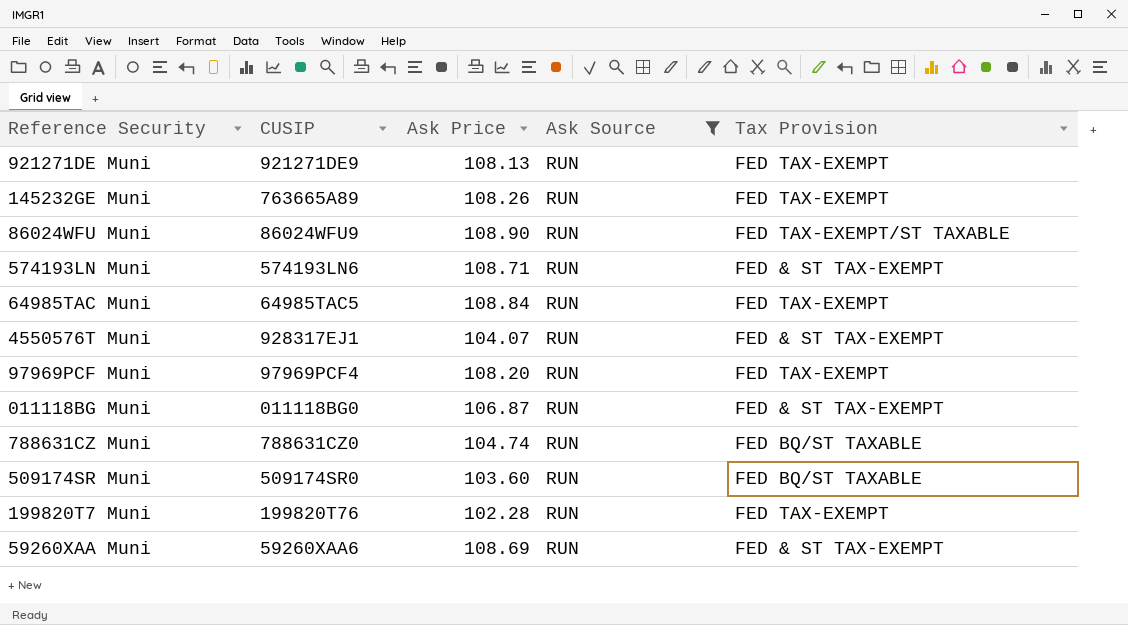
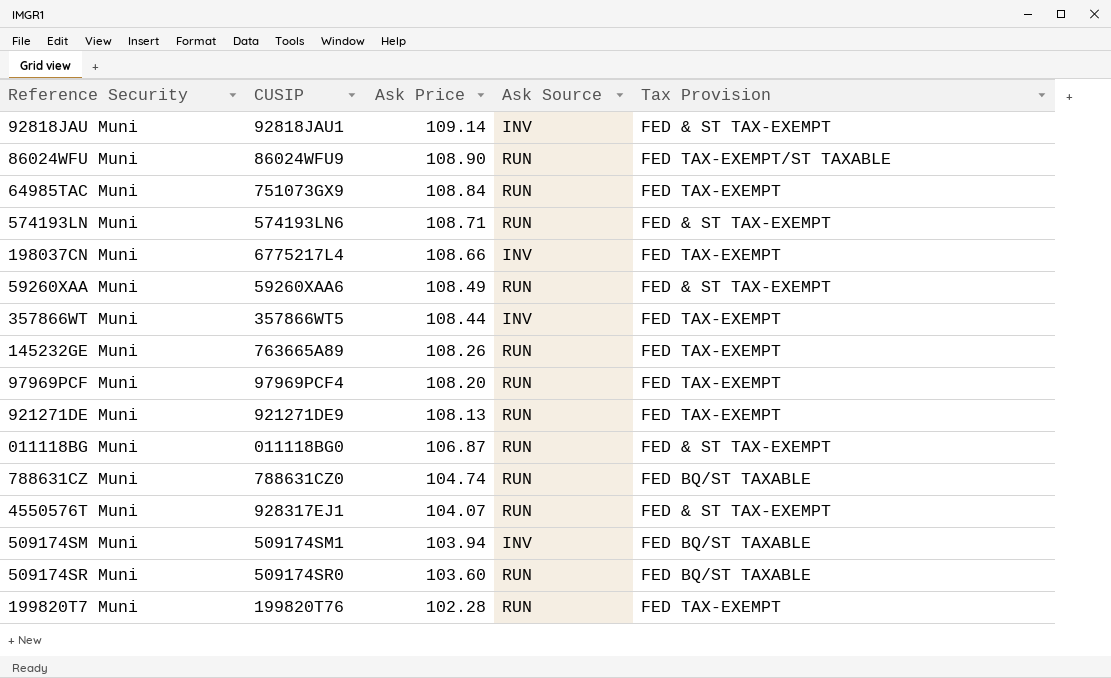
filter: Ask Source = RUN -> none
row order: none -> Ask Price descending
64985TAC Muni | CUSIP: 64985TAC5 -> 751073GX9
59260XAA Muni | Ask Price: 108.69 -> 108.49

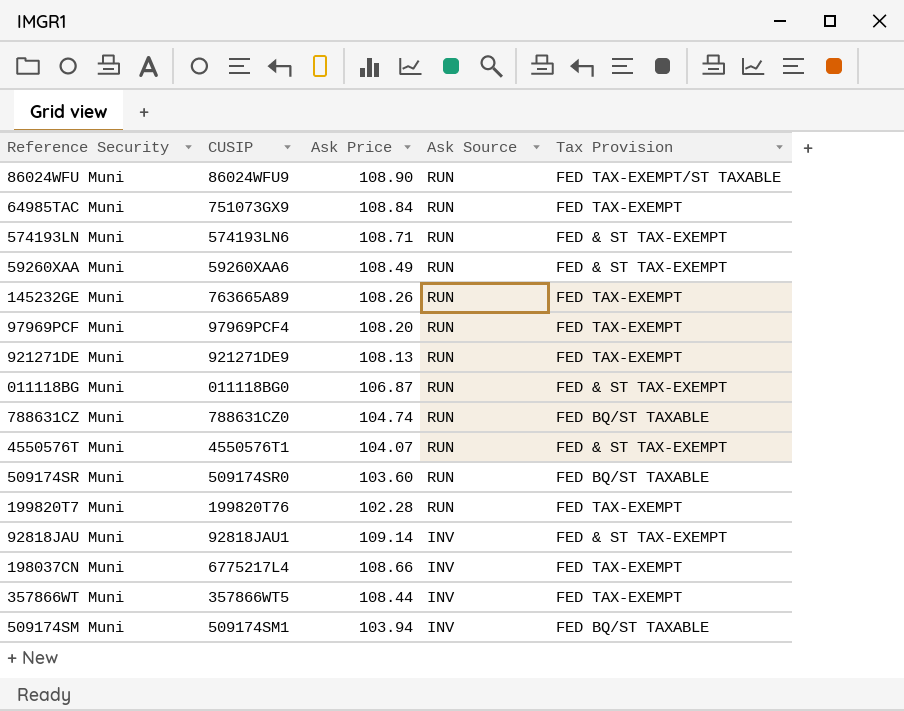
row order: Ask Price descending -> Ask Source descending
4550576T Muni | CUSIP: 928317EJ1 -> 4550576T1

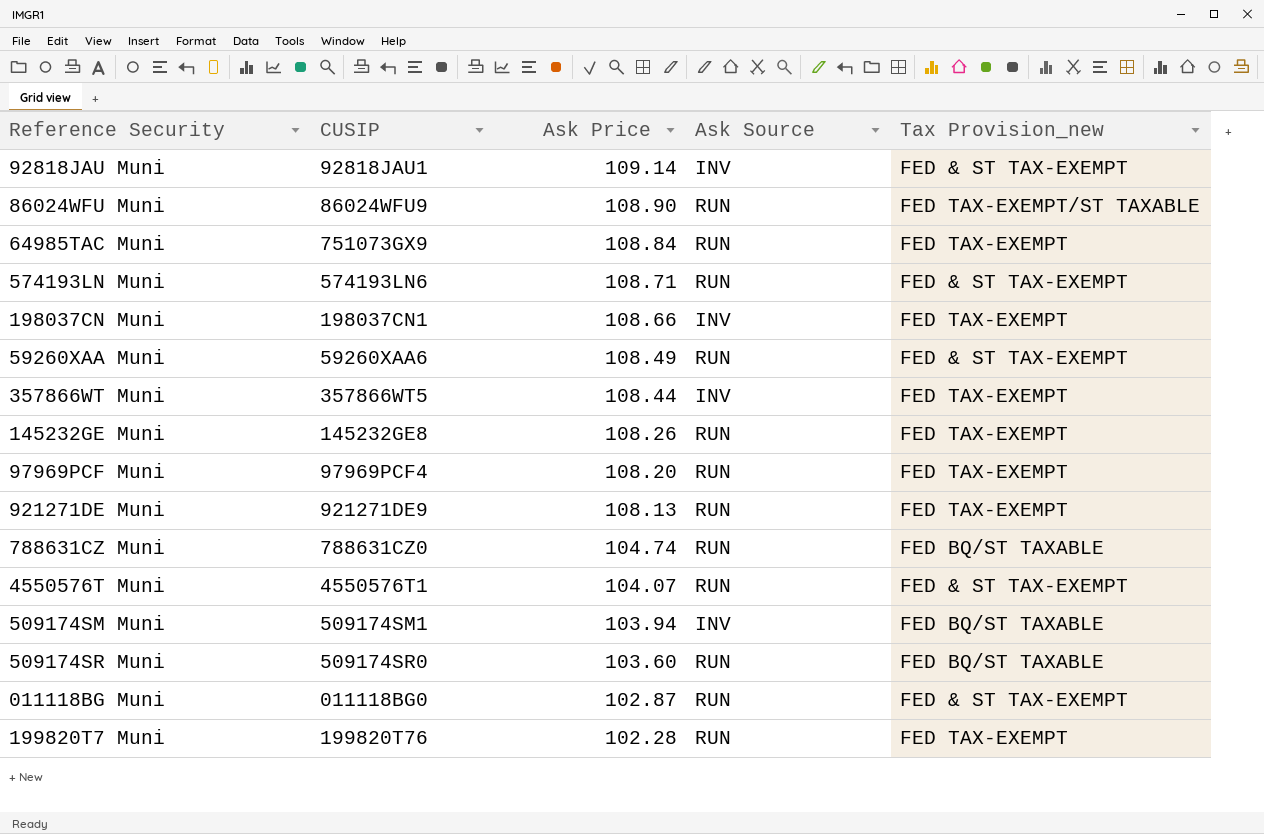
row order: Ask Source descending -> Ask Price descending
column name: Tax Provision -> Tax Provision_new
198037CN Muni | CUSIP: 6775217L4 -> 198037CN1
145232GE Muni | CUSIP: 763665A89 -> 145232GE8
011118BG Muni | Ask Price: 106.87 -> 102.87

